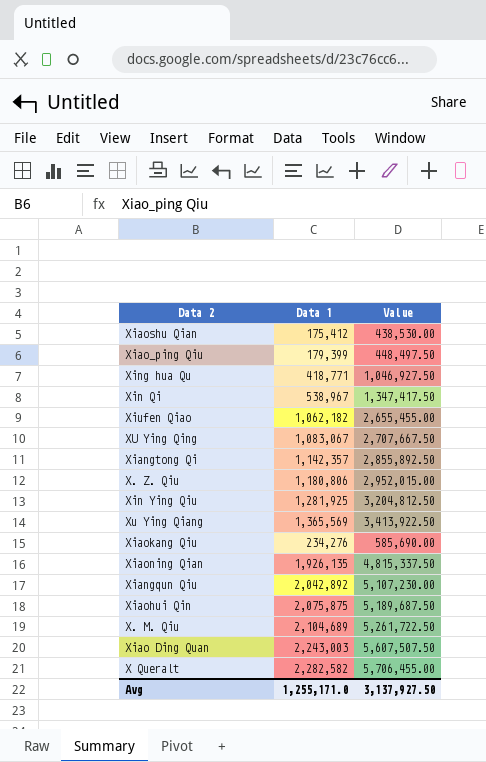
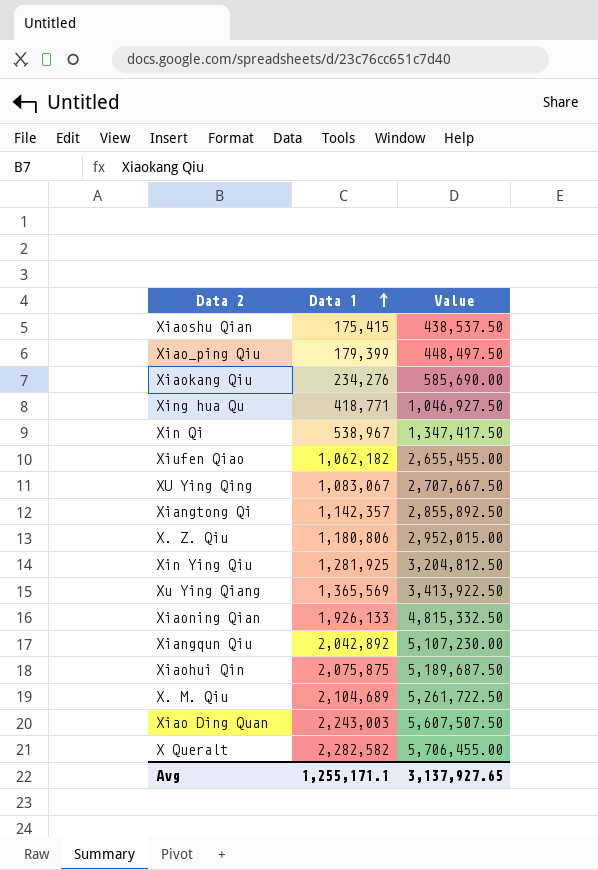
row order: none -> Data 1 ascending
Xiaoshu Qian | Data 1: 175,412 -> 175,415
Xiaoshu Qian | Value: 438,530.00 -> 438,537.50
Xiaoning Qian | Data 1: 1,926,135 -> 1,926,133
Xiaoning Qian | Value: 4,815,337.50 -> 4,815,332.50
Avg | Data 1: 1,255,171.0 -> 1,255,171.1
Avg | Value: 3,137,927.50 -> 3,137,927.65

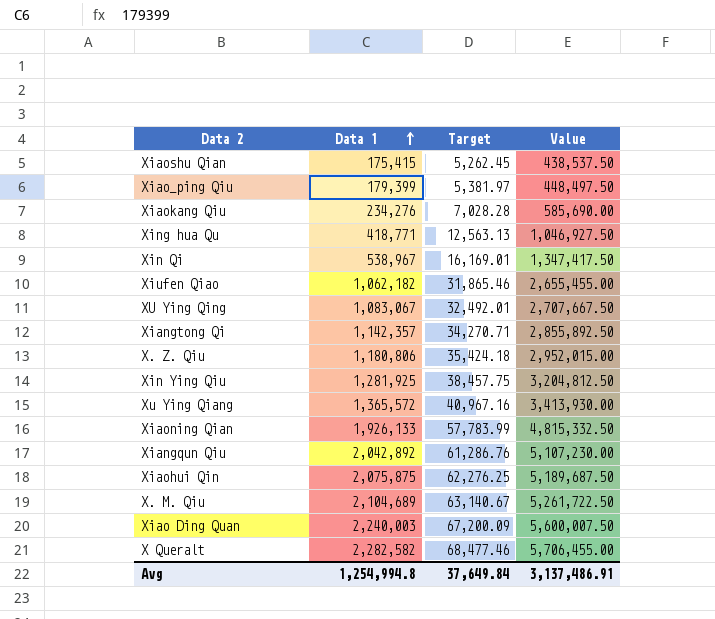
column Target | formula: none -> [Data 1] * 0.03
Xu Ying Qiang | Data 1: 1,365,569 -> 1,365,572
Xu Ying Qiang | Value: 3,413,922.50 -> 3,413,930.00
Xiao Ding Quan | Data 1: 2,243,003 -> 2,240,003
Xiao Ding Quan | Value: 5,607,507.50 -> 5,600,007.50
Avg | Data 1: 1,255,171.1 -> 1,254,994.8
Avg | Value: 3,137,927.65 -> 3,137,486.91

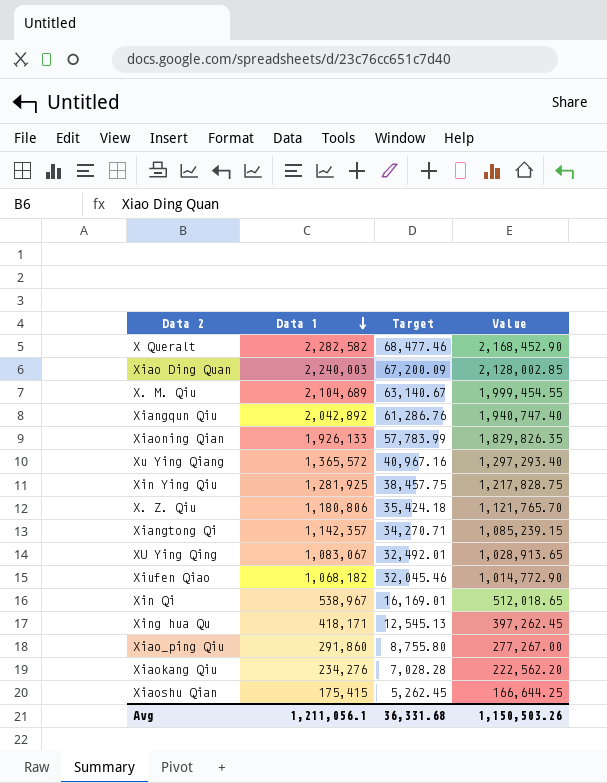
row order: Data 1 ascending -> Data 1 descending
column Value | formula: [Data 1] * 2.5 -> [Data 1] * 0.95
row Xiaohui Qin: 2,075,875 | 62,276.25 | 5,189,687.50 -> none
Xiufen Qiao | Data 1: 1,062,182 -> 1,068,182
Xiufen Qiao | Target: 31,865.46 -> 32,045.46
Xing hua Qu | Data 1: 418,771 -> 418,171
Xing hua Qu | Target: 12,563.13 -> 12,545.13
Xiao_ping Qiu | Data 1: 179,399 -> 291,860
Xiao_ping Qiu | Target: 5,381.97 -> 8,755.80
Avg | Data 1: 1,254,994.8 -> 1,211,056.1
Avg | Target: 37,649.84 -> 36,331.68
Avg | Value: 3,137,486.91 -> 1,150,503.26

